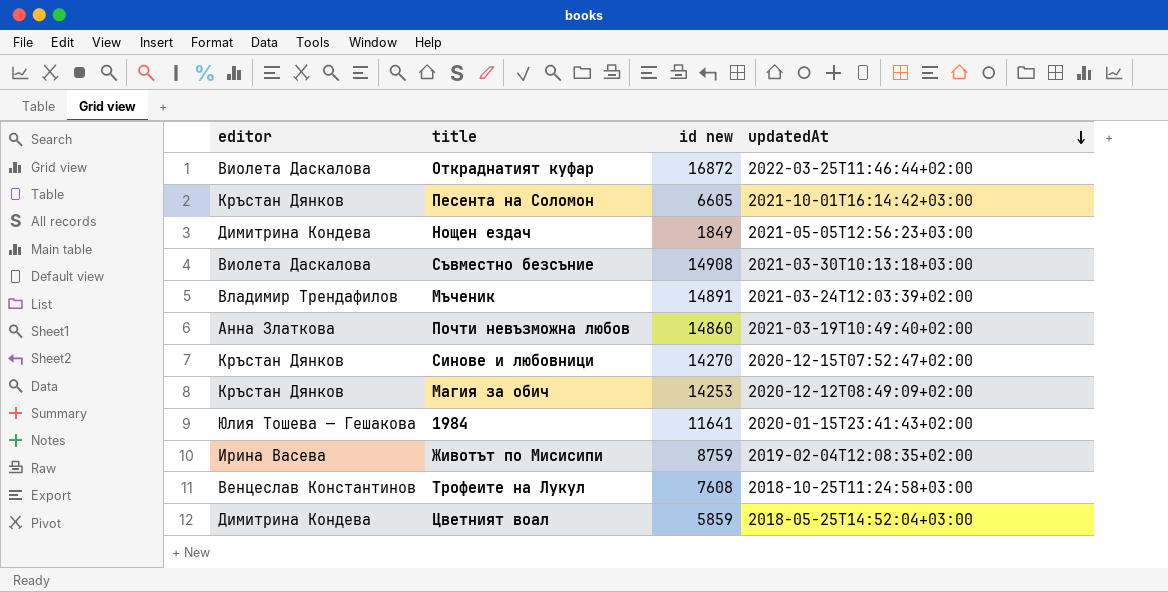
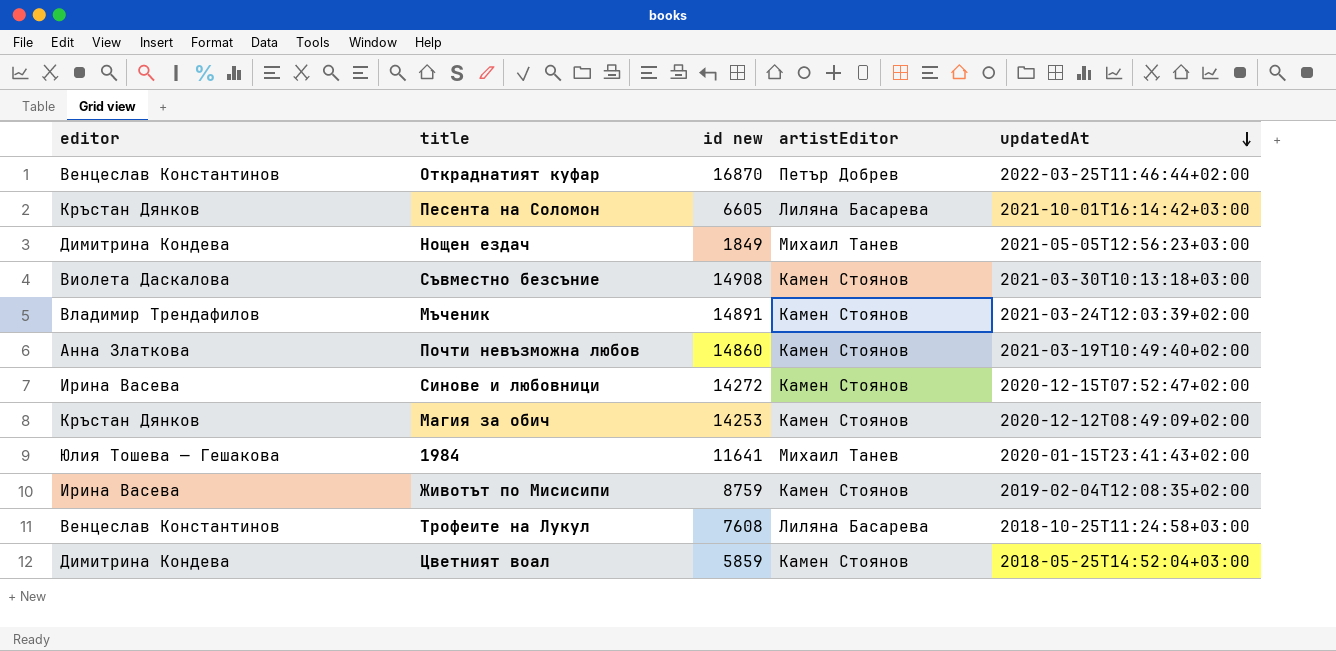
column artistEditor | position: none -> 4
Откраднатият куфар | editor: Виолета Даскалова -> Венцеслав Константинов
Откраднатият куфар | id new: 16872 -> 16870
Синове и любовници | editor: Кръстан Дянков -> Ирина Васева
Синове и любовници | id new: 14270 -> 14272

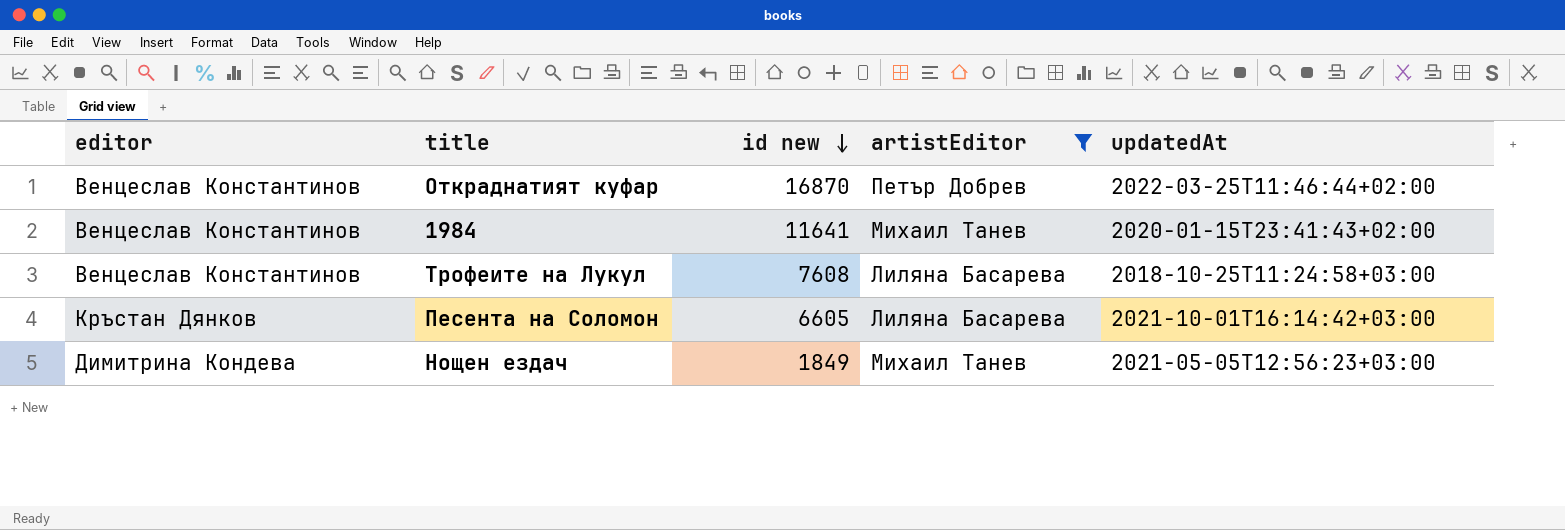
filter: none -> artistEditor != Камен Стоянов
row order: updatedAt descending -> id new descending
1984 | editor: Юлия Тошева — Гешакова -> Венцеслав Константинов

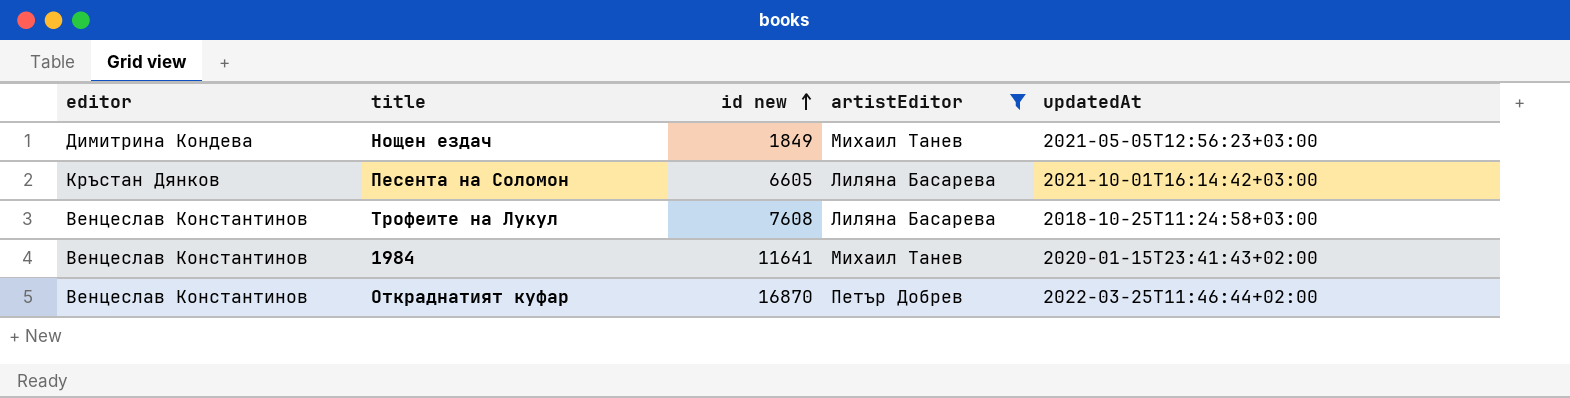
row order: id new descending -> id new ascending

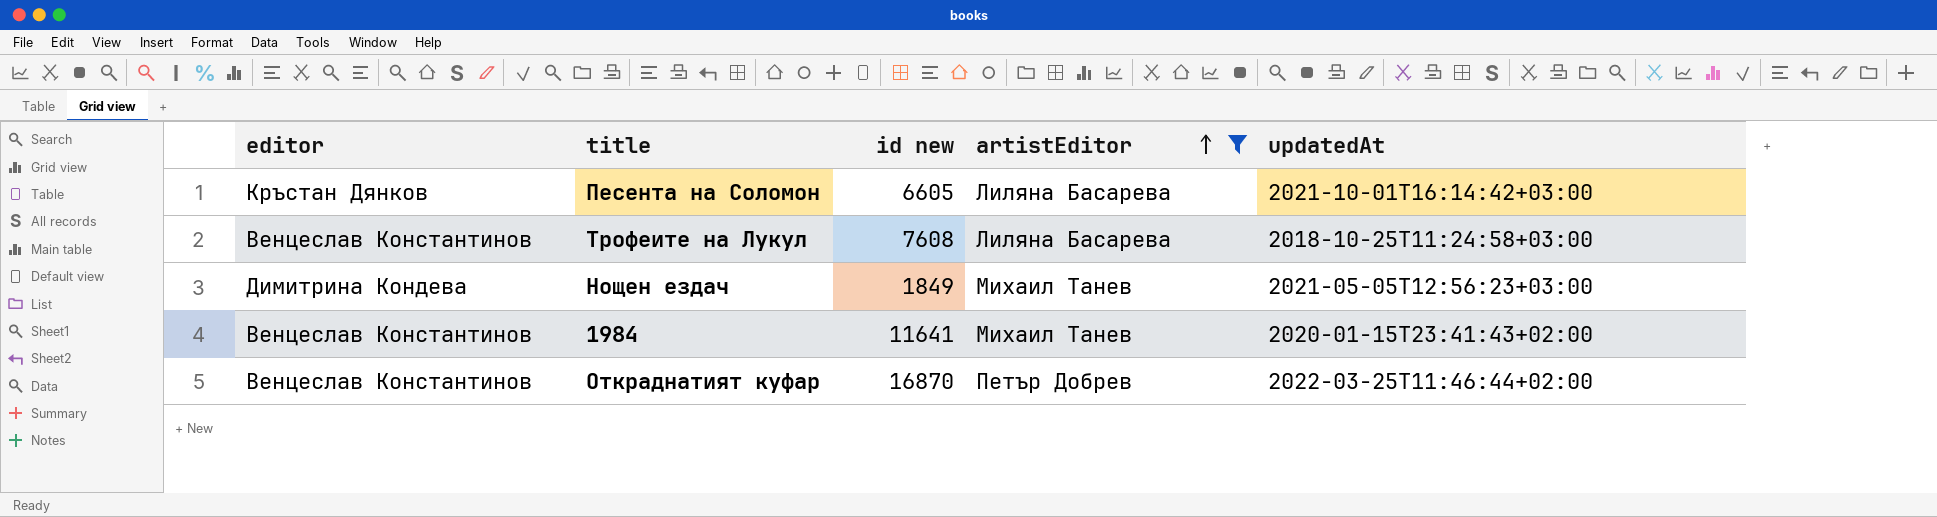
row order: id new ascending -> artistEditor ascending

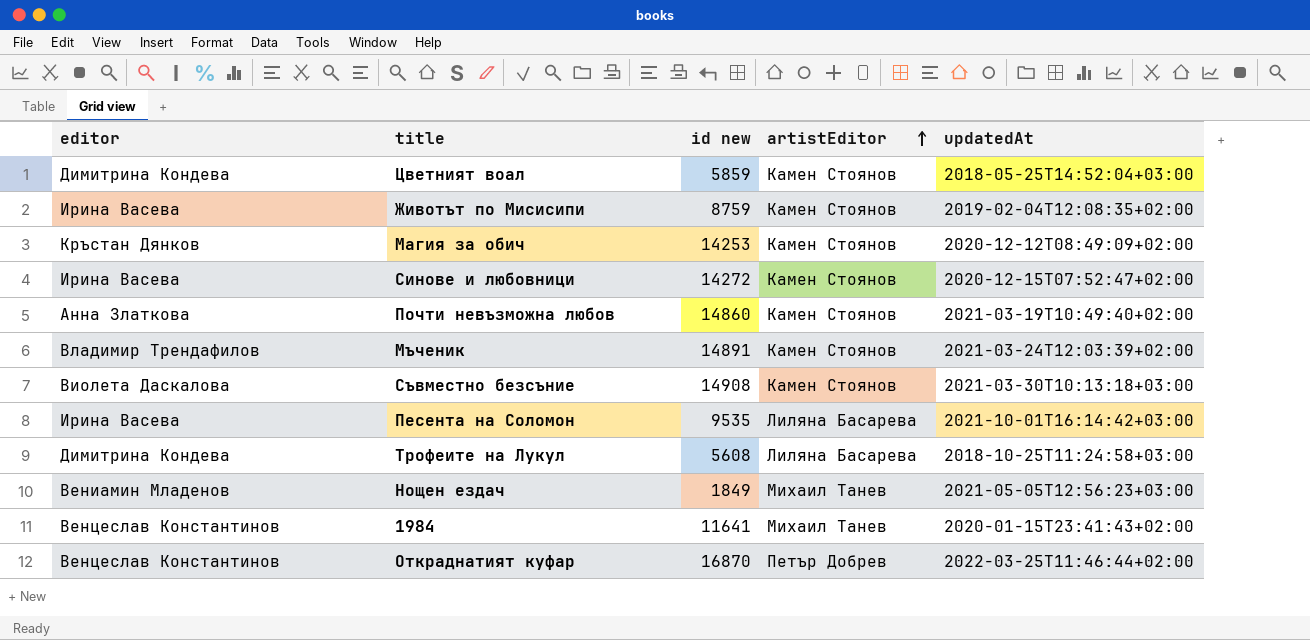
filter: artistEditor != Камен Стоянов -> none
Песента на Соломон | editor: Кръстан Дянков -> Ирина Васева
Песента на Соломон | id new: 6605 -> 9535
Трофеите на Лукул | editor: Венцеслав Константинов -> Димитрина Кондева
Трофеите на Лукул | id new: 7608 -> 5608
Нощен ездач | editor: Димитрина Кондева -> Вениамин Младенов

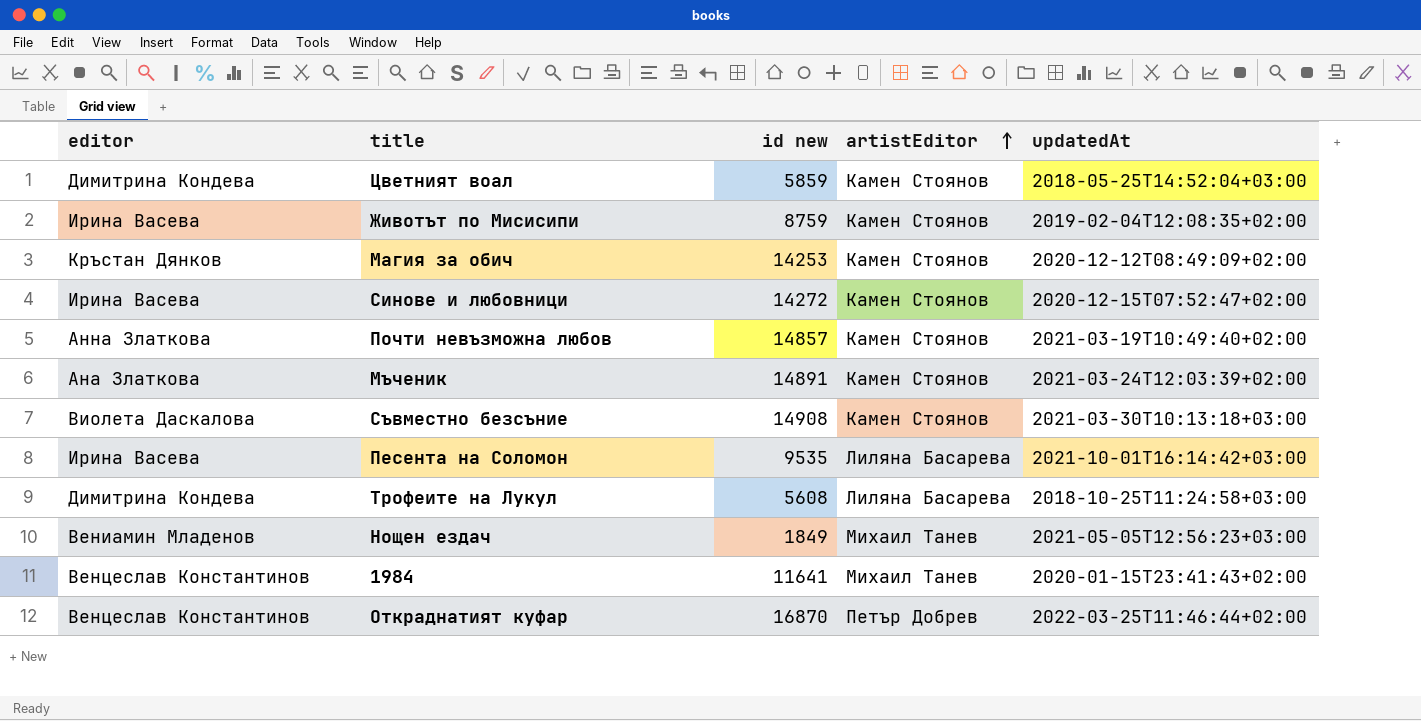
Почти невъзможна любов | id new: 14860 -> 14857
Мъченик | editor: Владимир Трендафилов -> Ана Златкова

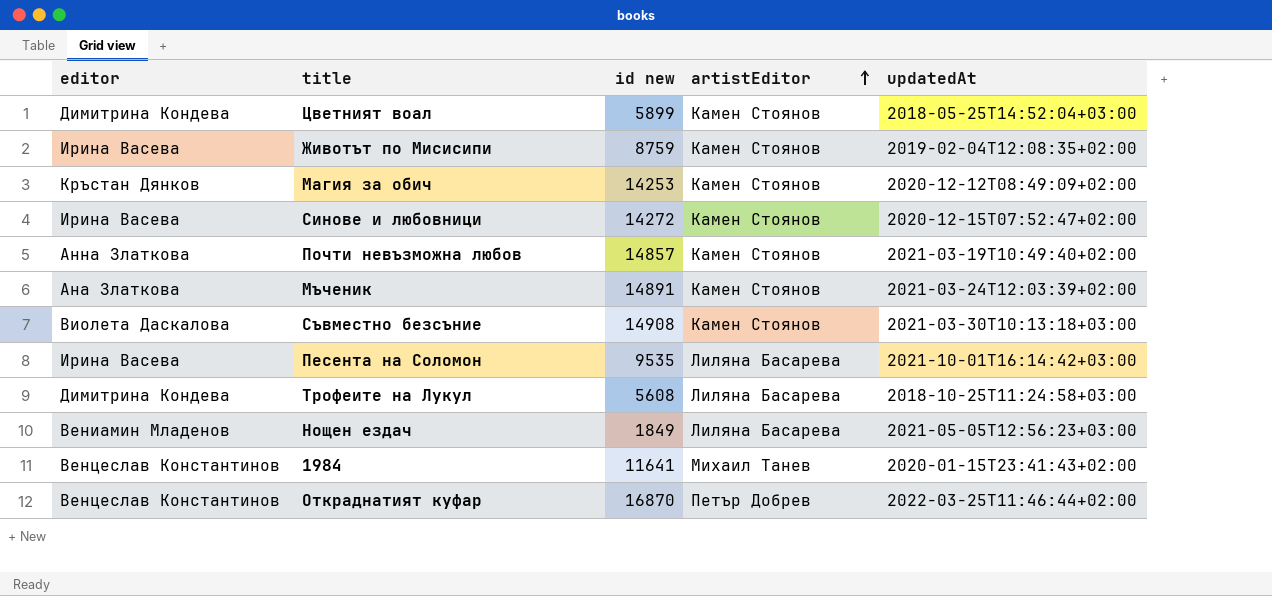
Цветният воал | id new: 5859 -> 5899
Нощен ездач | artistEditor: Михаил Танев -> Лиляна Басарева

